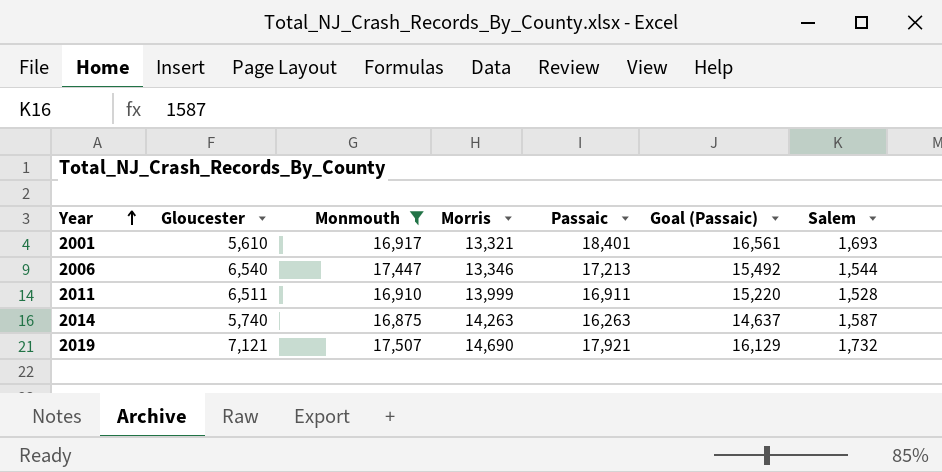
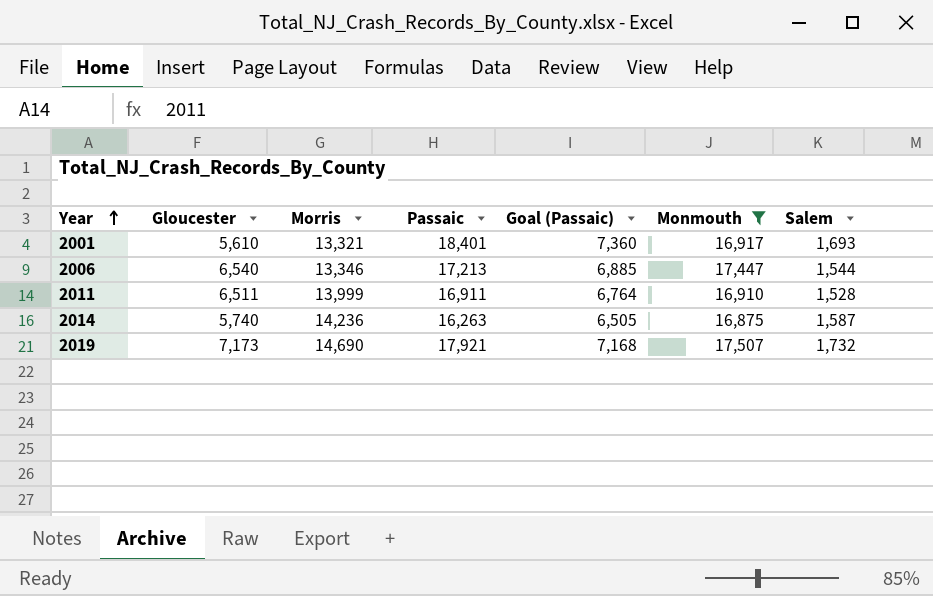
column Goal (Passaic) | formula: [Passaic] * 0.9 -> [Passaic] * 0.4
column Monmouth | position: 3 -> 6
2014 | Morris: 14,263 -> 14,236
2019 | Gloucester: 7,121 -> 7,173

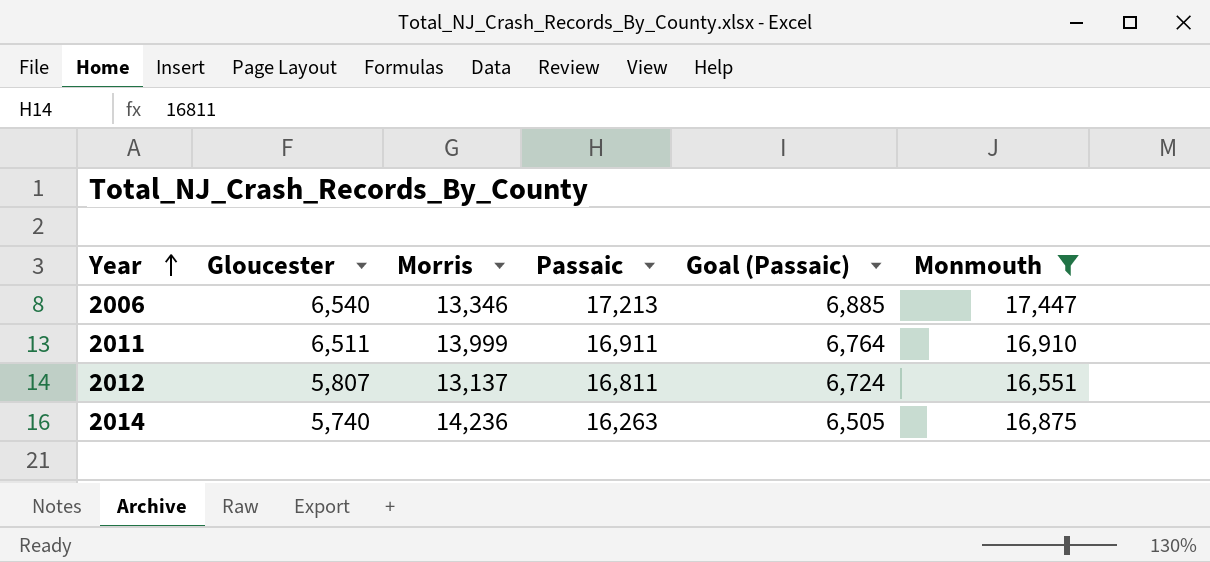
column Salem | position: 7 -> none
row 2001: 5,610 | 13,321 | 18,401 | 7,360 | 16,917 | 1,693 -> none
row 2019: 7,173 | 14,690 | 17,921 | 7,168 | 17,507 | 1,732 -> none
row 2012: none -> 5,807 | 13,137 | 16,811 | 6,724 | 16,551

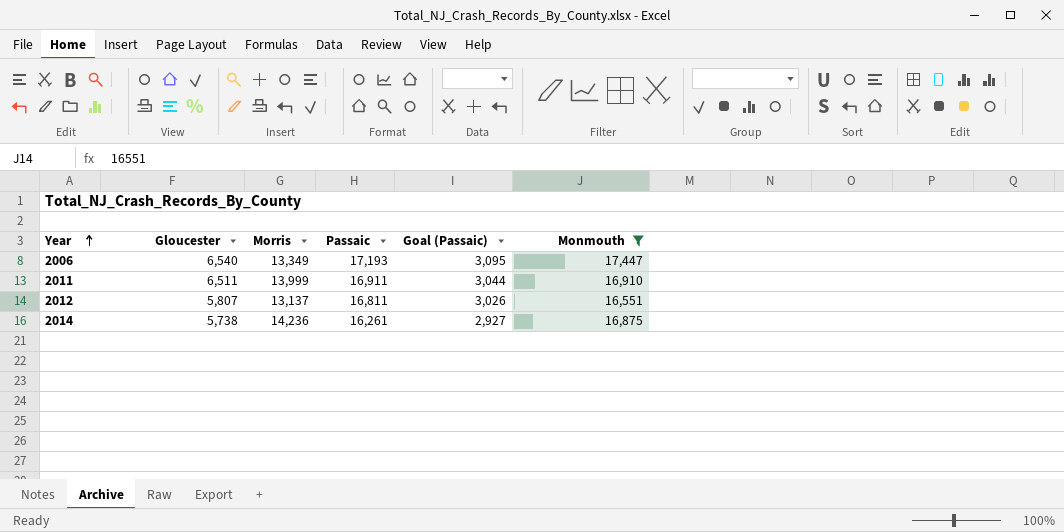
column Goal (Passaic) | formula: [Passaic] * 0.4 -> [Passaic] * 0.18
2006 | Morris: 13,346 -> 13,349
2006 | Passaic: 17,213 -> 17,193
2014 | Gloucester: 5,740 -> 5,738
2014 | Passaic: 16,263 -> 16,261

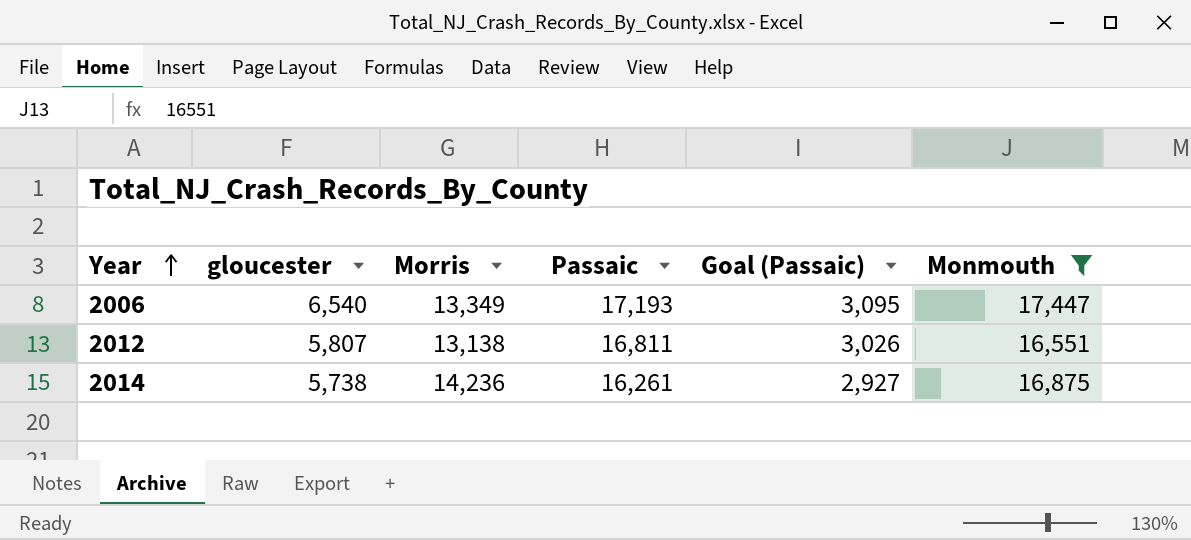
column name: Gloucester -> gloucester
row 2011: 6,511 | 13,999 | 16,911 | 3,044 | 16,910 -> none
2012 | Morris: 13,137 -> 13,138

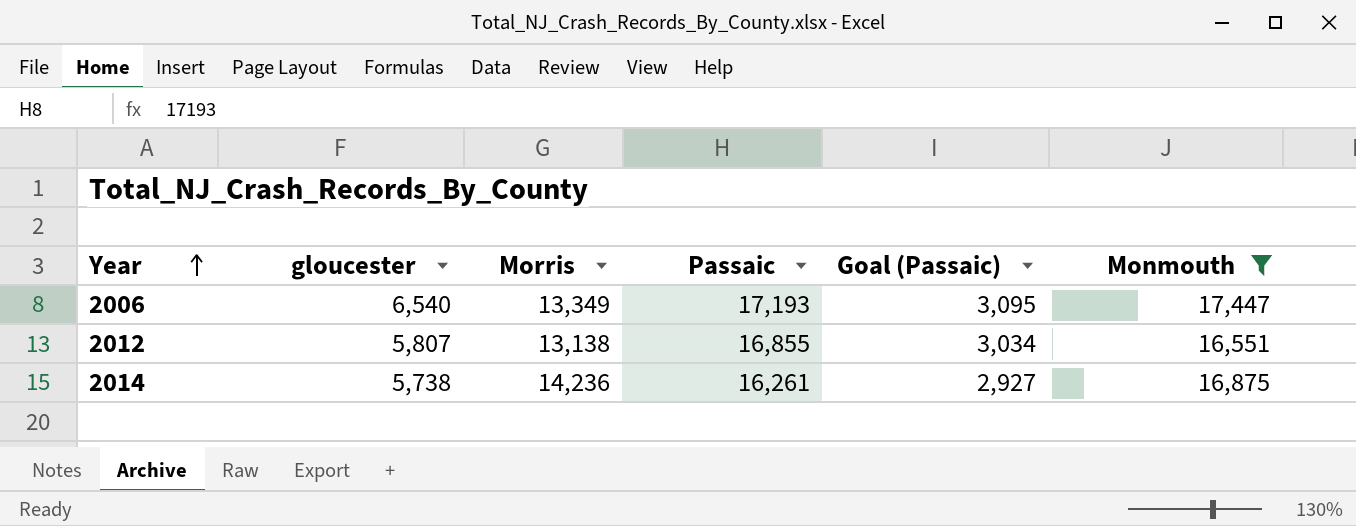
2012 | Passaic: 16,811 -> 16,855
2012 | Goal (Passaic): 3,026 -> 3,034

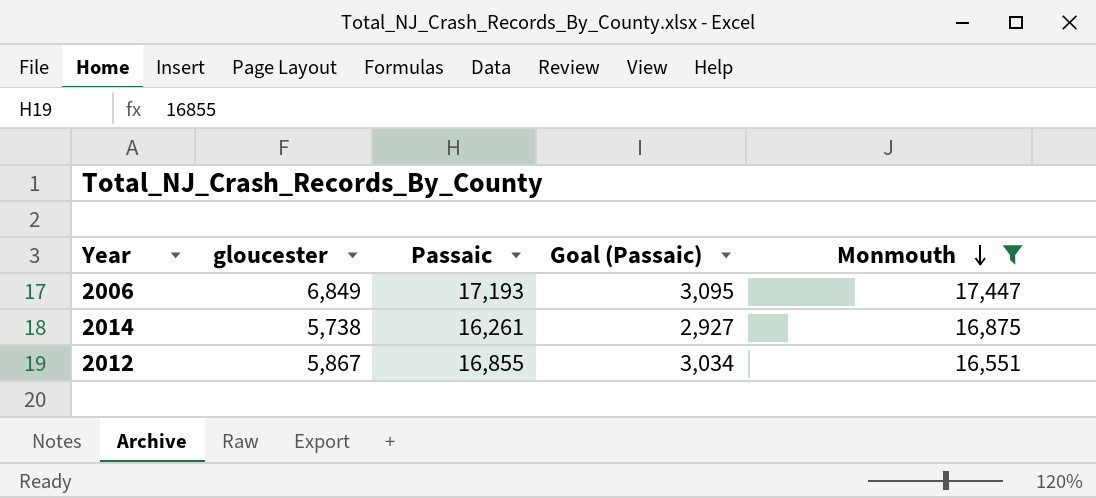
row order: Year ascending -> Monmouth descending
column Morris | position: 3 -> none
2006 | gloucester: 6,540 -> 6,849
2012 | gloucester: 5,807 -> 5,867

